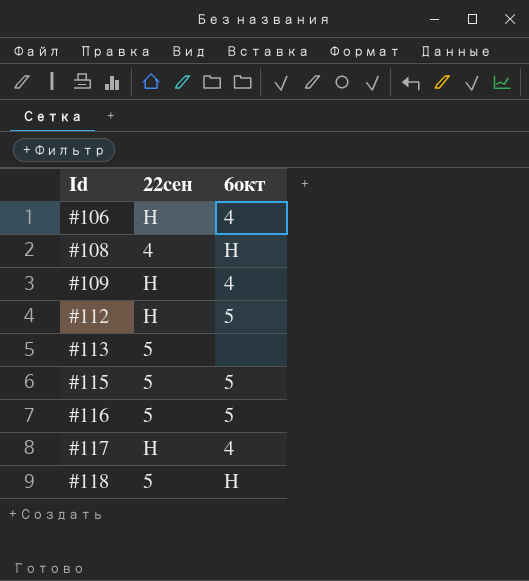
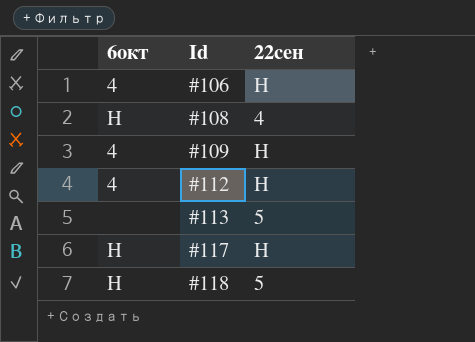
column 6окт | position: 3 -> 1
row #115: 5 | 5 -> none
row #116: 5 | 5 -> none
#112 | 6окт: 5 -> 4
#117 | 6окт: 4 -> Н

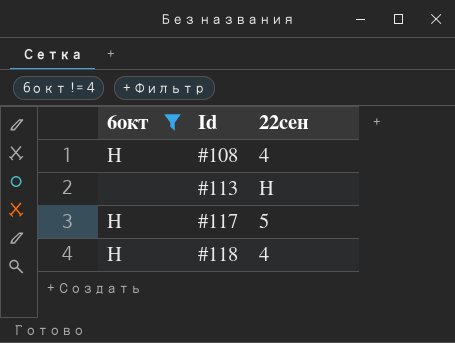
filter: none -> 6окт != 4
#113 | 22сен: 5 -> Н
#117 | 22сен: Н -> 5
#118 | 22сен: 5 -> 4

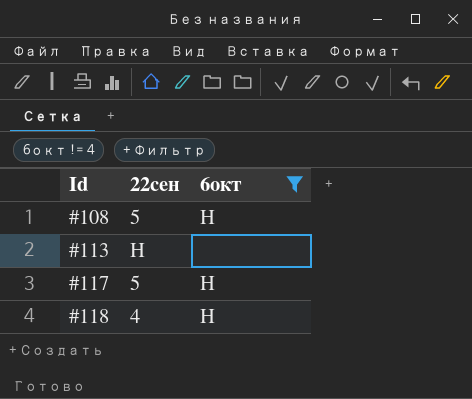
column 6окт | position: 1 -> 3
#108 | 22сен: 4 -> 5

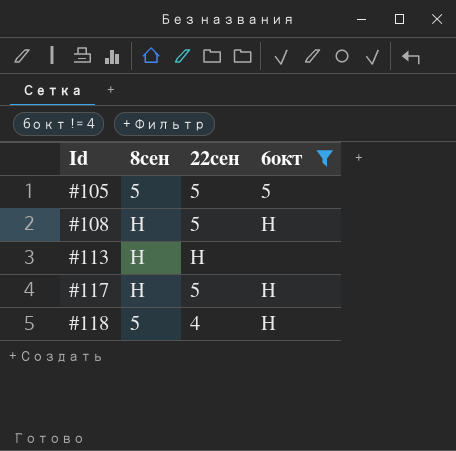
column 8сен | position: none -> 2
row #105: none -> 5 | 5 | 5

